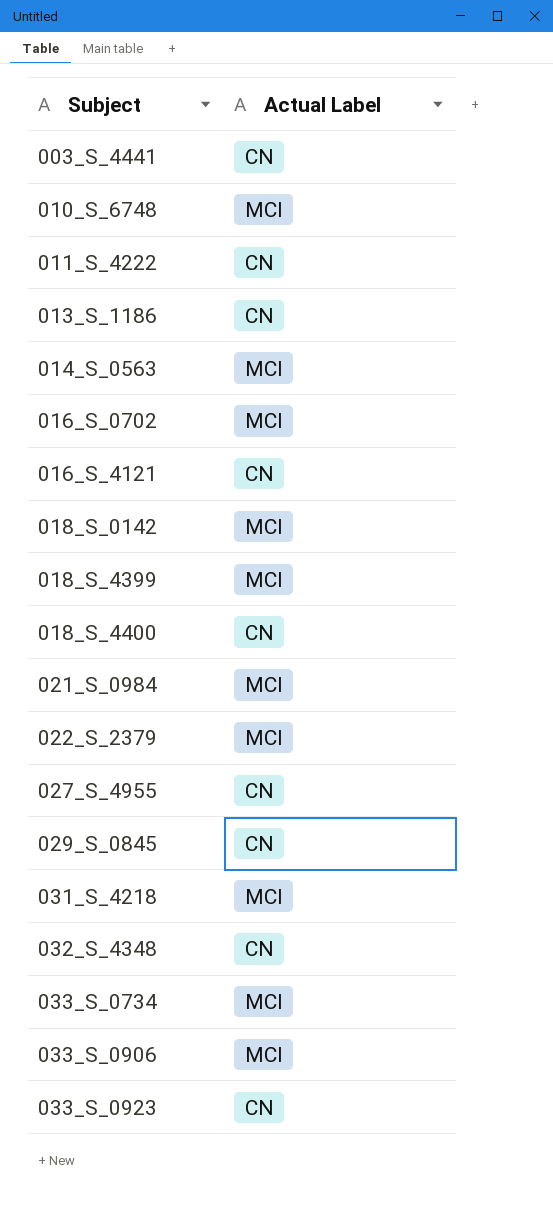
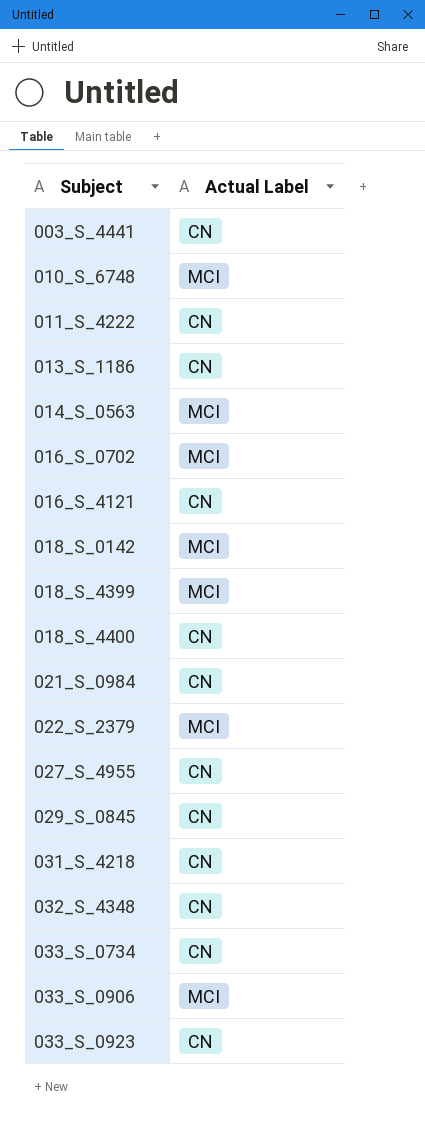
021_S_0984 | Actual Label: MCI -> CN
031_S_4218 | Actual Label: MCI -> CN
033_S_0734 | Actual Label: MCI -> CN

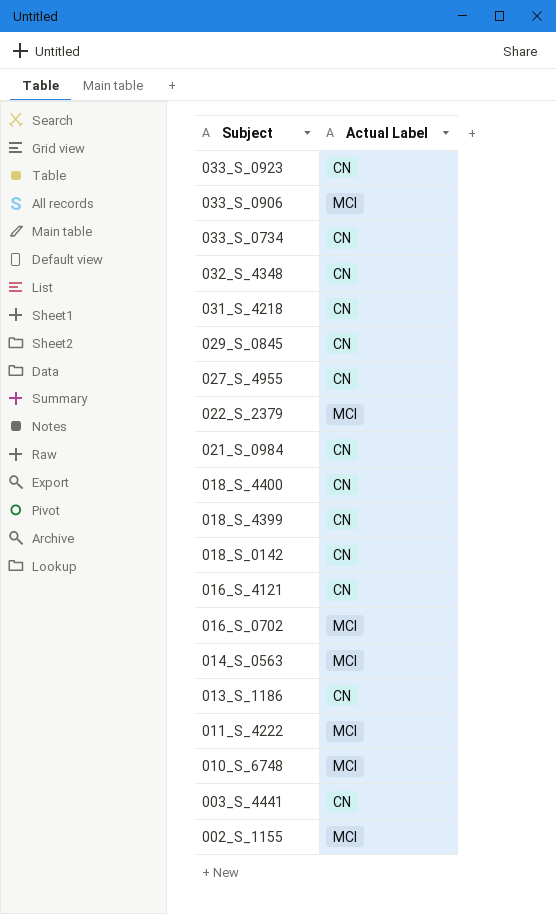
row order: Subject ascending -> Subject descending
018_S_4399 | Actual Label: MCI -> CN
018_S_0142 | Actual Label: MCI -> CN
011_S_4222 | Actual Label: CN -> MCI
row 002_S_1155: none -> MCI

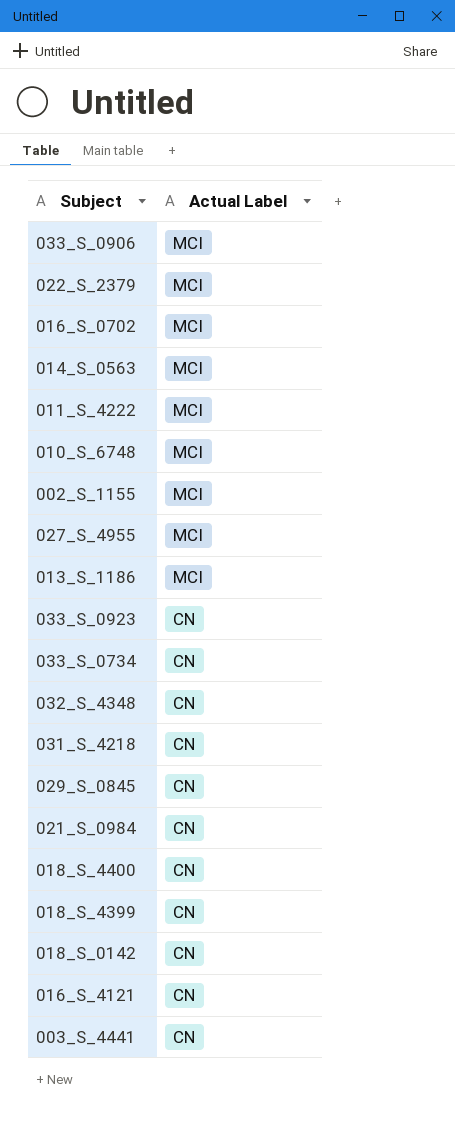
row order: Subject descending -> Actual Label descending
027_S_4955 | Actual Label: CN -> MCI
013_S_1186 | Actual Label: CN -> MCI

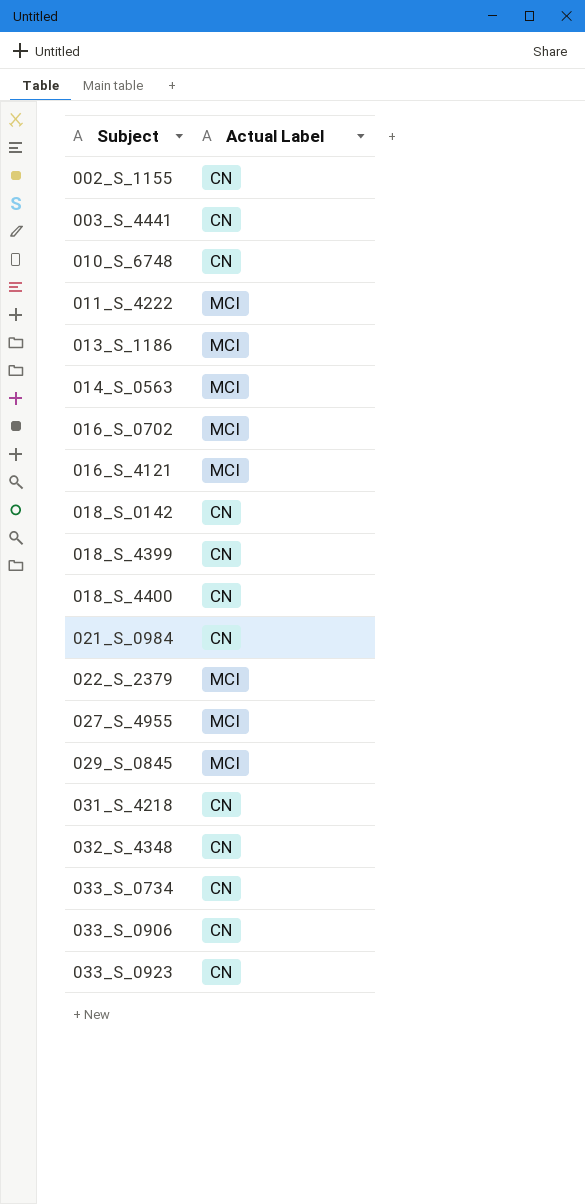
row order: Actual Label descending -> Subject ascending
002_S_1155 | Actual Label: MCI -> CN
010_S_6748 | Actual Label: MCI -> CN
016_S_4121 | Actual Label: CN -> MCI
029_S_0845 | Actual Label: CN -> MCI
033_S_0906 | Actual Label: MCI -> CN

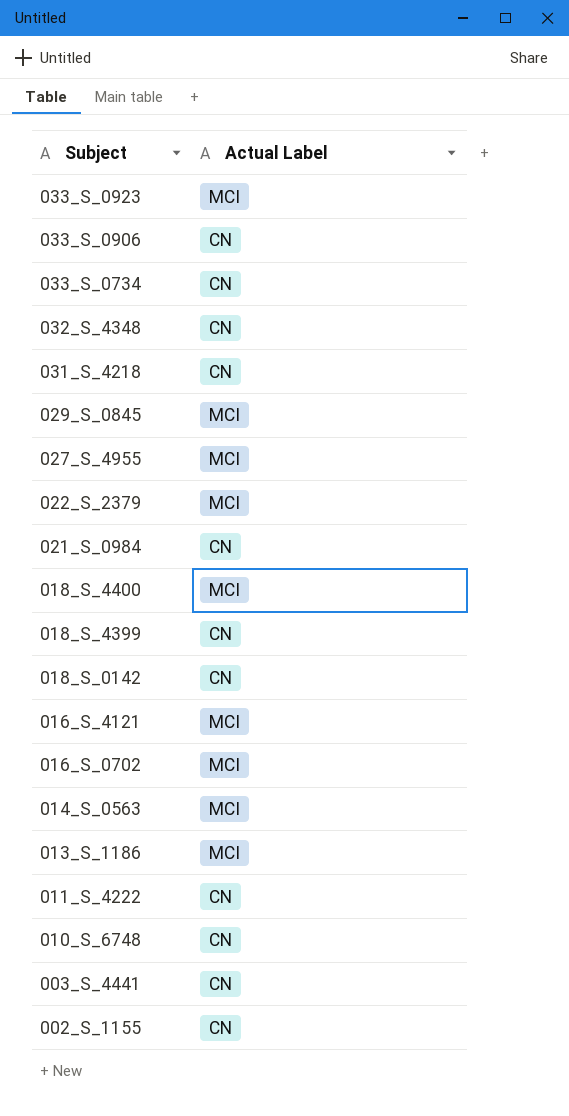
row order: Subject ascending -> Subject descending
033_S_0923 | Actual Label: CN -> MCI
018_S_4400 | Actual Label: CN -> MCI
011_S_4222 | Actual Label: MCI -> CN

